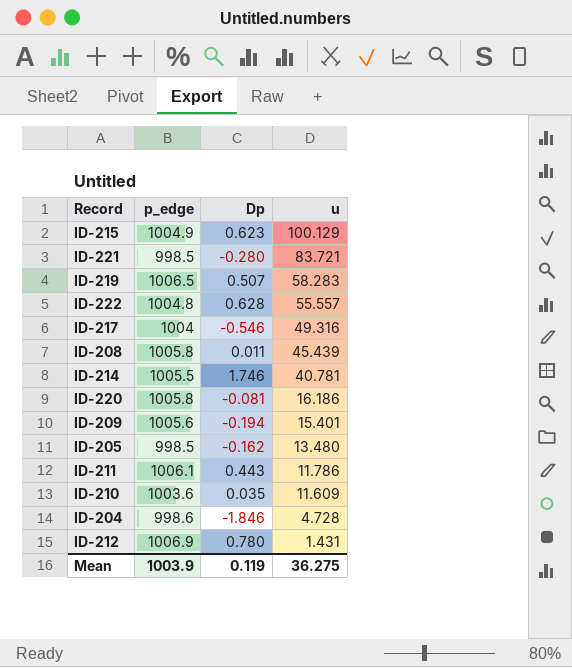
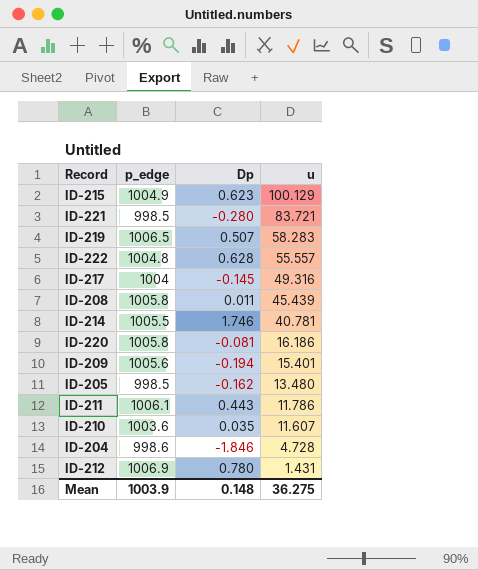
ID-217 | Dp: -0.546 -> -0.145
ID-210 | u: 11.609 -> 11.607
Mean | Dp: 0.119 -> 0.148

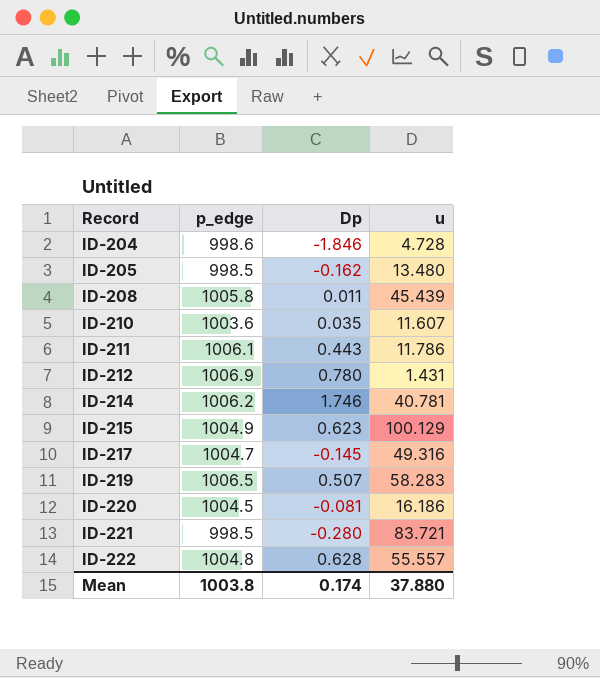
row order: u descending -> Record ascending
row ID-209: 1005.6 | -0.194 | 15.401 -> none
ID-214 | p_edge: 1005.5 -> 1006.2
ID-217 | p_edge: 1004 -> 1004.7
ID-220 | p_edge: 1005.8 -> 1004.5
Mean | p_edge: 1003.9 -> 1003.8
Mean | Dp: 0.148 -> 0.174
Mean | u: 36.275 -> 37.880

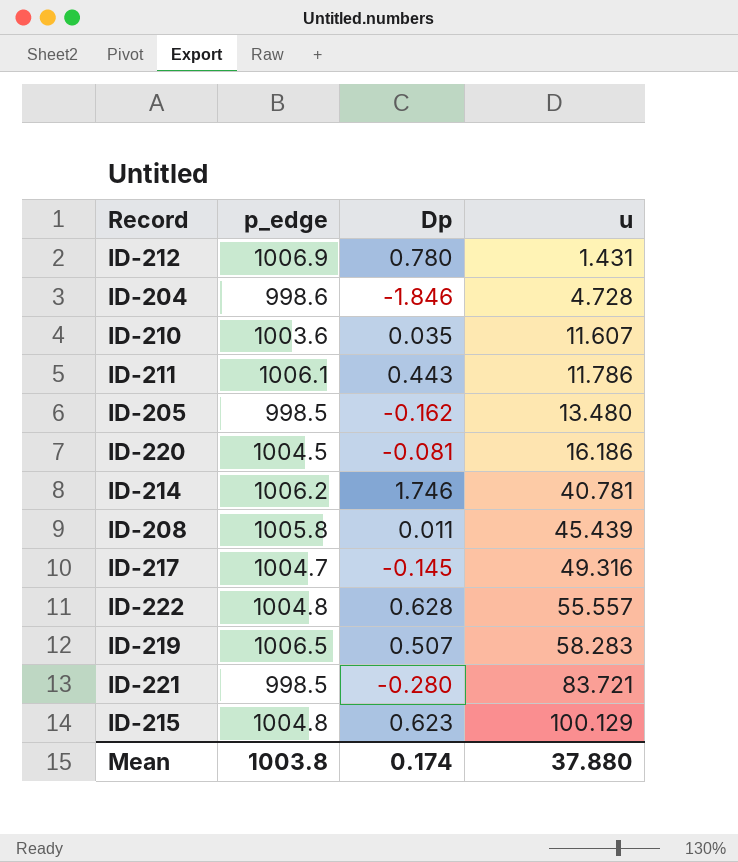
row order: Record ascending -> u ascending
ID-215 | p_edge: 1004.9 -> 1004.8

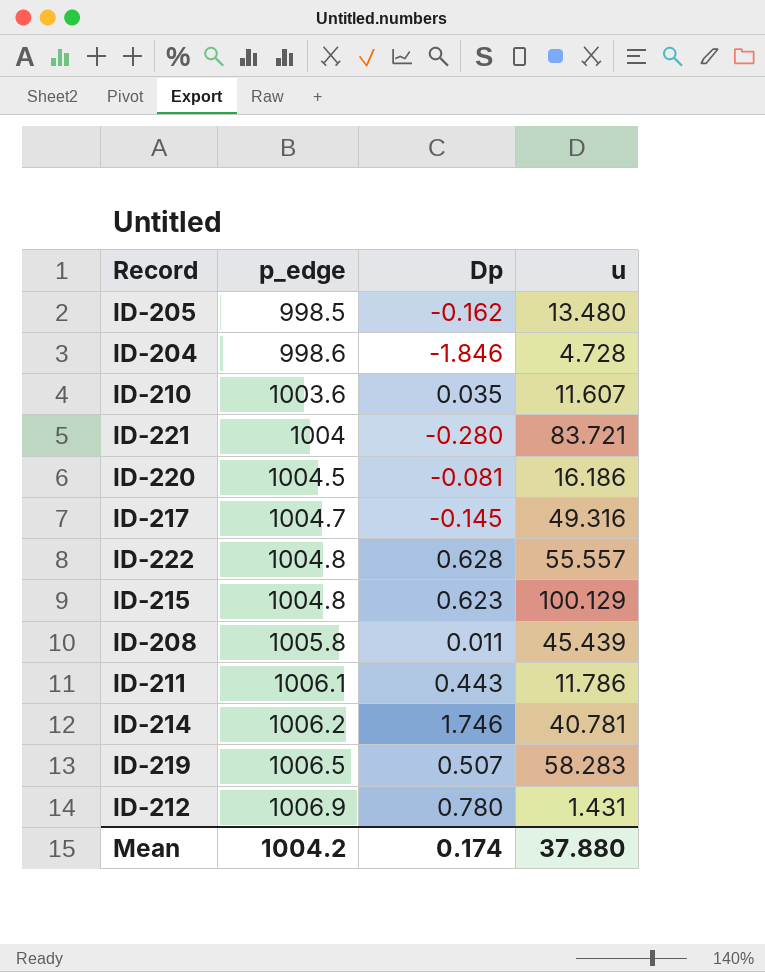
row order: u ascending -> p_edge ascending
ID-221 | p_edge: 998.5 -> 1004
Mean | p_edge: 1003.8 -> 1004.2

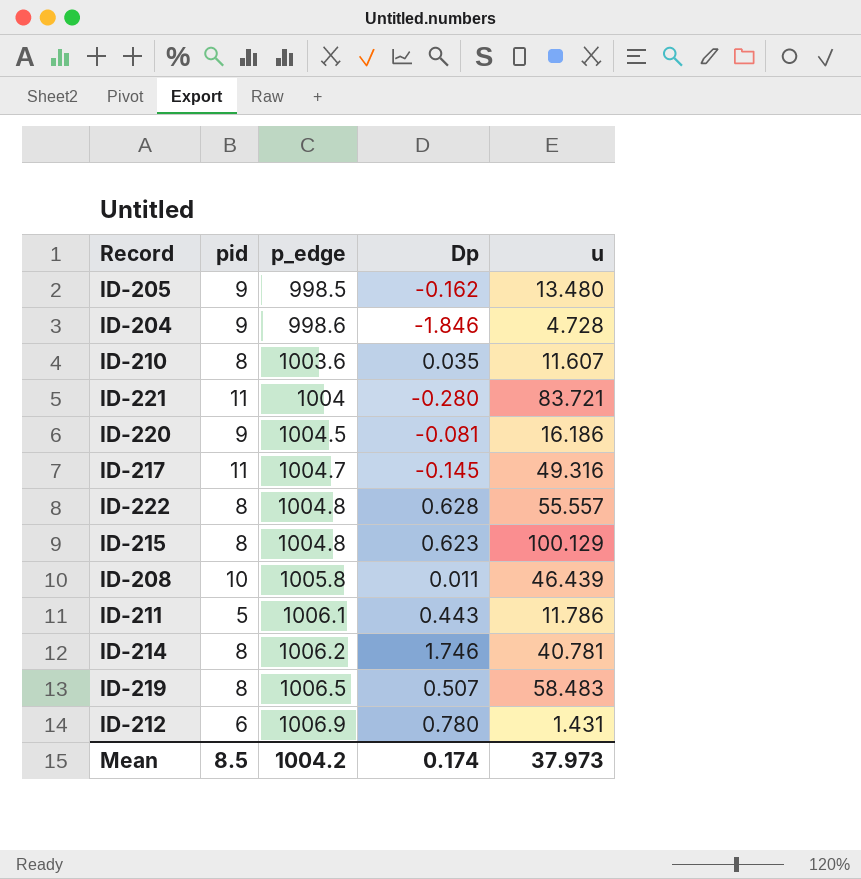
column pid | position: none -> 2
ID-208 | u: 45.439 -> 46.439
ID-219 | u: 58.283 -> 58.483
Mean | u: 37.880 -> 37.973

